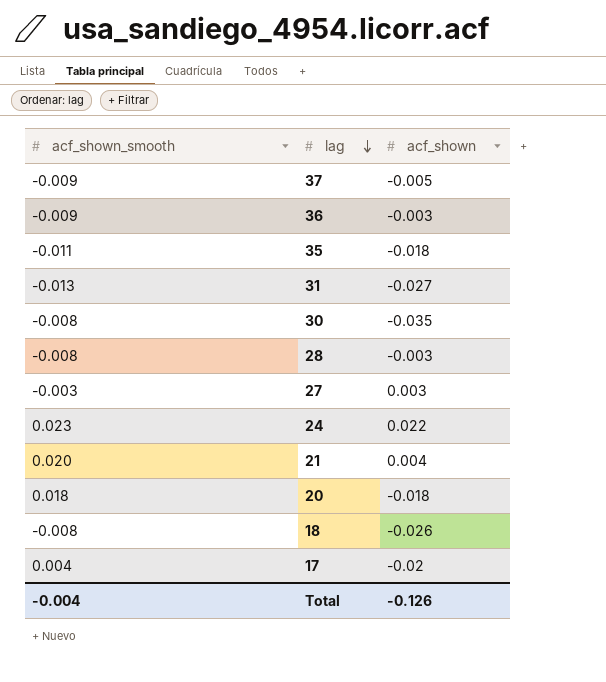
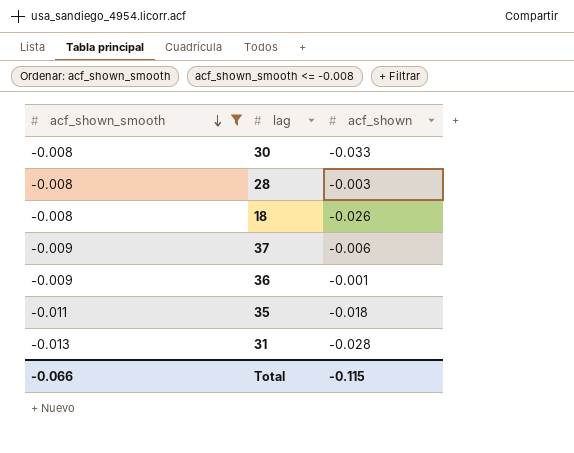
filter: none -> acf_shown_smooth <= -0.008
row order: lag descending -> acf_shown_smooth descending
30 | acf_shown: -0.035 -> -0.033
37 | acf_shown: -0.005 -> -0.006
36 | acf_shown: -0.003 -> -0.001
31 | acf_shown: -0.027 -> -0.028
Total | acf_shown_smooth: -0.004 -> -0.066
Total | acf_shown: -0.126 -> -0.115

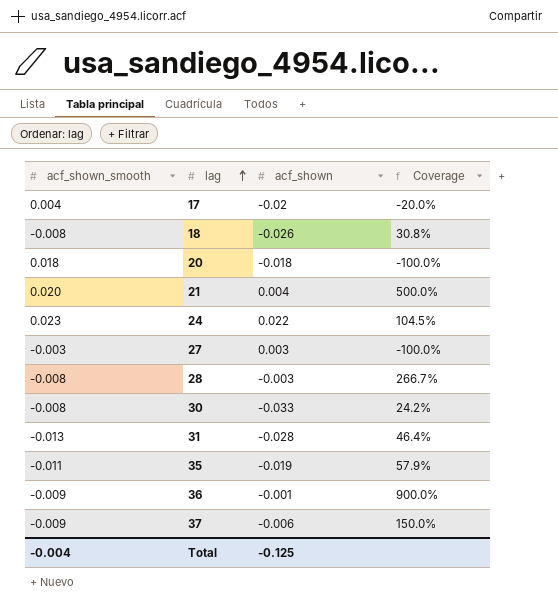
filter: acf_shown_smooth <= -0.008 -> none
row order: acf_shown_smooth descending -> lag ascending
column Coverage | formula: none -> [acf_shown_smooth] / [acf_shown]
35 | acf_shown: -0.018 -> -0.019
Total | acf_shown_smooth: -0.066 -> -0.004
Total | acf_shown: -0.115 -> -0.125

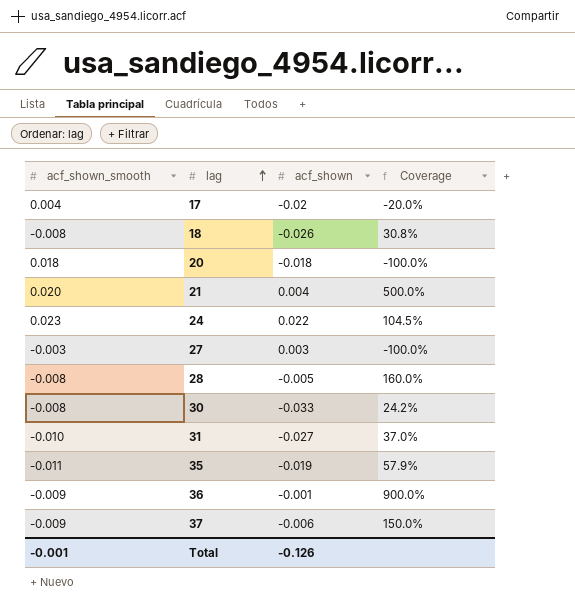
28 | acf_shown: -0.003 -> -0.005
28 | Coverage: 266.7% -> 160.0%
31 | acf_shown_smooth: -0.013 -> -0.010
31 | acf_shown: -0.028 -> -0.027
31 | Coverage: 46.4% -> 37.0%
Total | acf_shown_smooth: -0.004 -> -0.001
Total | acf_shown: -0.125 -> -0.126

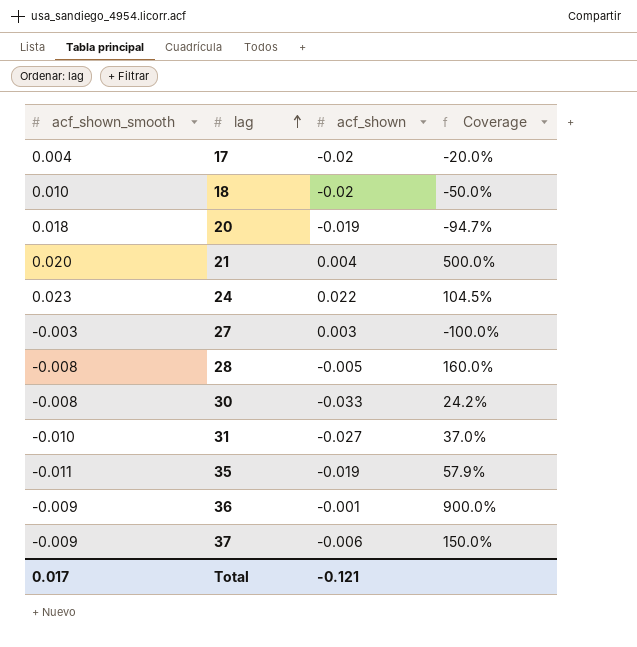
18 | acf_shown_smooth: -0.008 -> 0.010
18 | acf_shown: -0.026 -> -0.02
18 | Coverage: 30.8% -> -50.0%
20 | acf_shown: -0.018 -> -0.019
20 | Coverage: -100.0% -> -94.7%
Total | acf_shown_smooth: -0.001 -> 0.017
Total | acf_shown: -0.126 -> -0.121

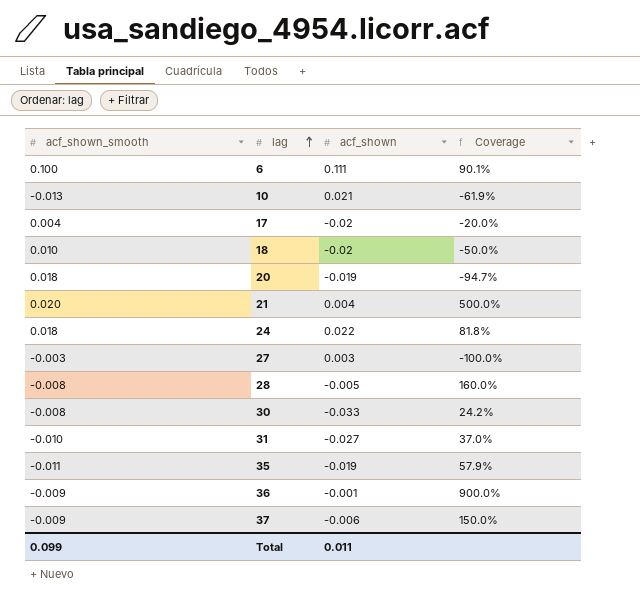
row 6: none -> 0.100 | 0.111 | 90.1%
row 10: none -> -0.013 | 0.021 | -61.9%
24 | acf_shown_smooth: 0.023 -> 0.018
24 | Coverage: 104.5% -> 81.8%
Total | acf_shown_smooth: 0.017 -> 0.099
Total | acf_shown: -0.121 -> 0.011

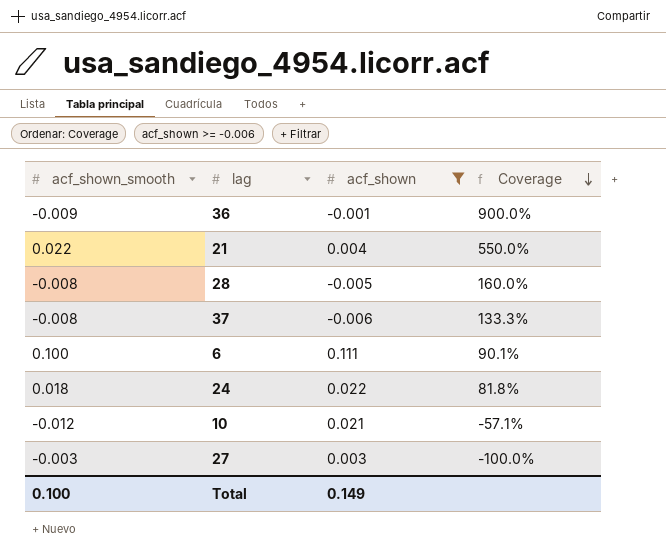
filter: none -> acf_shown >= -0.006
row order: lag ascending -> Coverage descending
21 | acf_shown_smooth: 0.020 -> 0.022
21 | Coverage: 500.0% -> 550.0%
37 | acf_shown_smooth: -0.009 -> -0.008
37 | Coverage: 150.0% -> 133.3%
10 | acf_shown_smooth: -0.013 -> -0.012
10 | Coverage: -61.9% -> -57.1%
Total | acf_shown_smooth: 0.099 -> 0.100
Total | acf_shown: 0.011 -> 0.149

